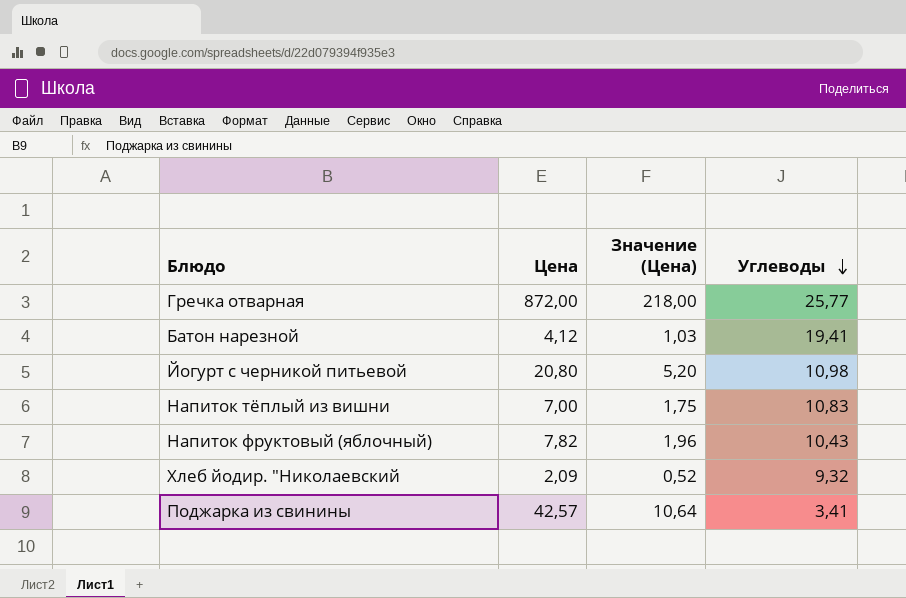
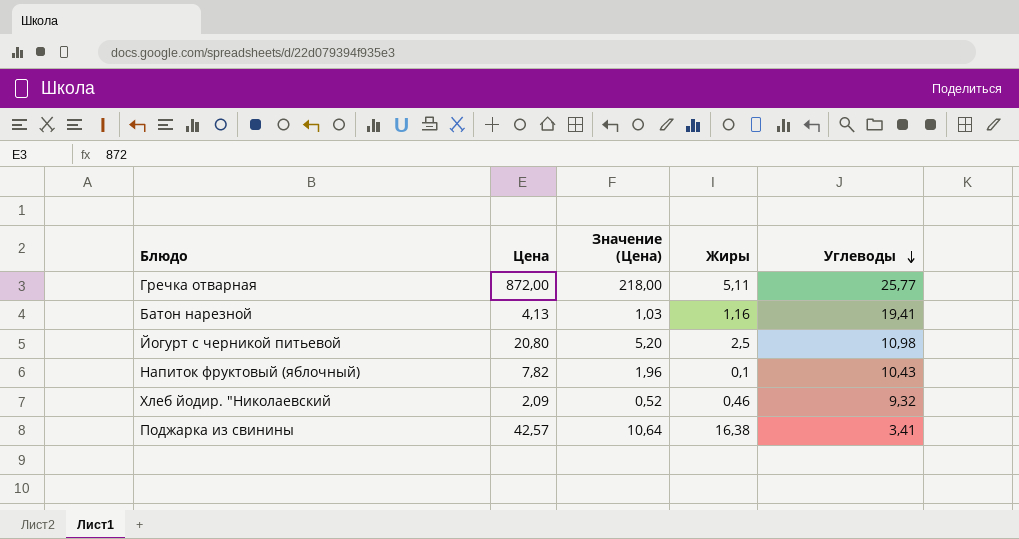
column Жиры | position: none -> 4
row Напиток тёплый из вишни: 7,00 | 1,75 | 10,83 -> none
Батон нарезной | Цена: 4,12 -> 4,13

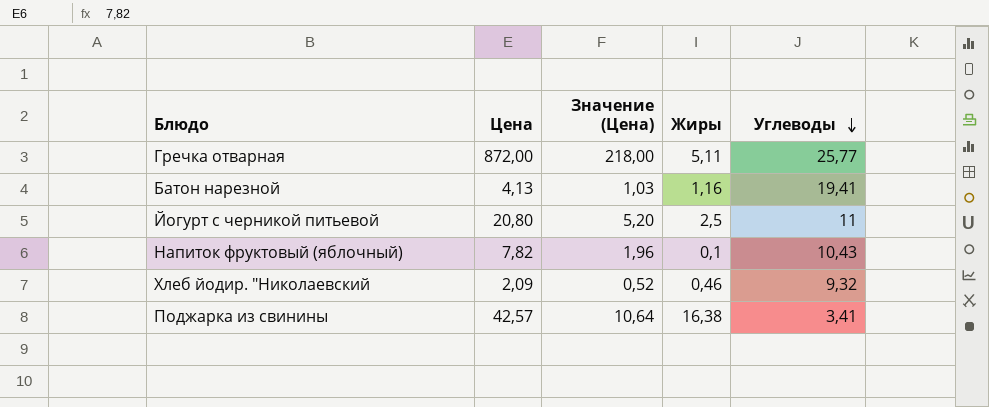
Йогурт с черникой питьевой | Углеводы: 10,98 -> 11

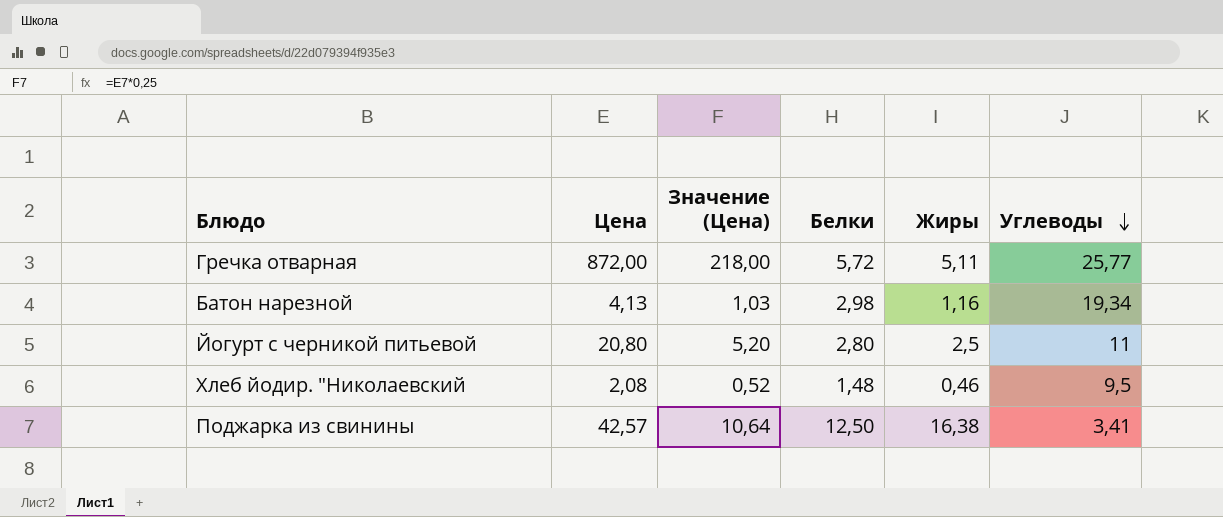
column Белки | position: none -> 4
row Напиток фруктовый (яблочный): 7,82 | 1,96 | 0,1 | 10,43 -> none
Батон нарезной | Углеводы: 19,41 -> 19,34
Хлеб йодир. "Николаевский | Цена: 2,09 -> 2,08
Хлеб йодир. "Николаевский | Углеводы: 9,32 -> 9,5

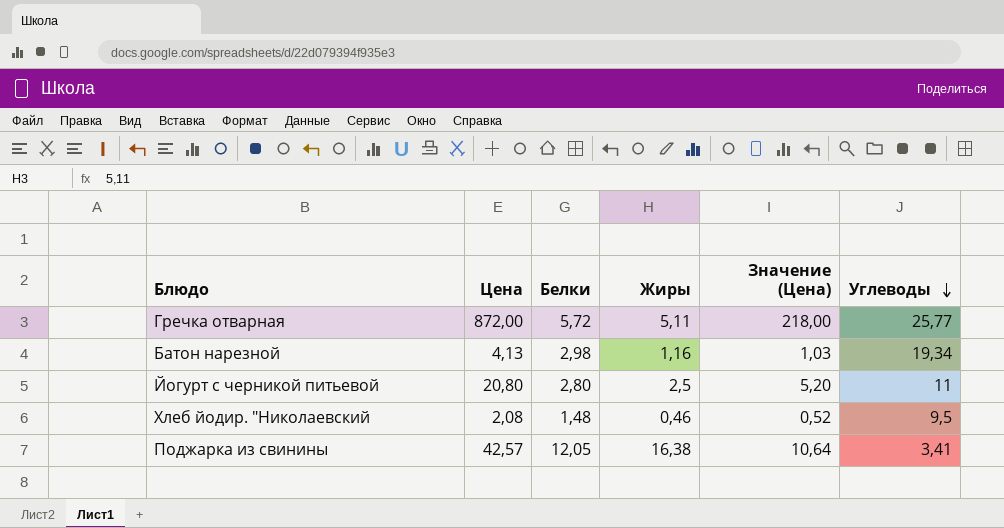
column Значение (Цена) | position: 3 -> 5
Поджарка из свинины | Белки: 12,50 -> 12,05

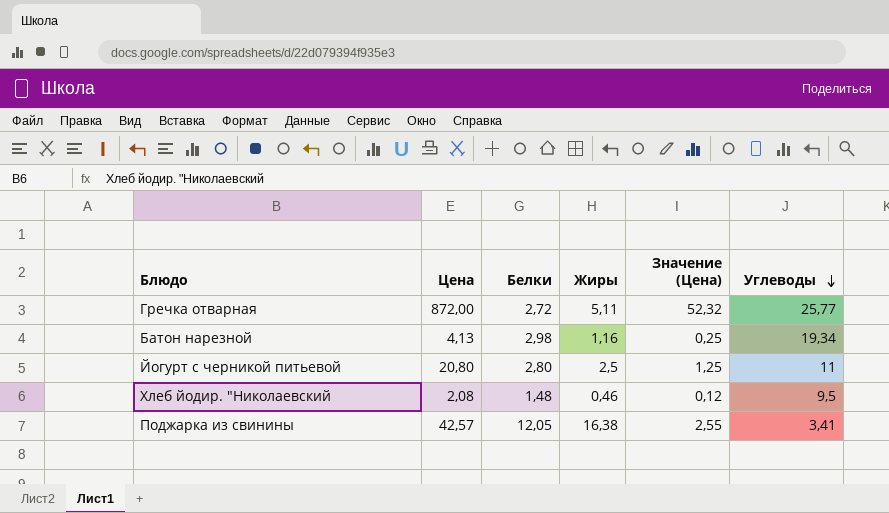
column Значение (Цена) | formula: [Цена] * 0,25 -> [Цена] * 0,06
Гречка отварная | Белки: 5,72 -> 2,72

